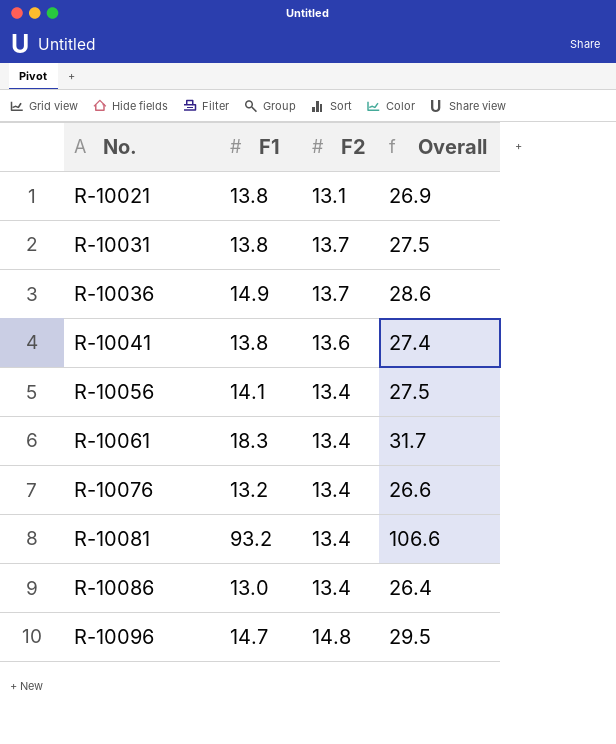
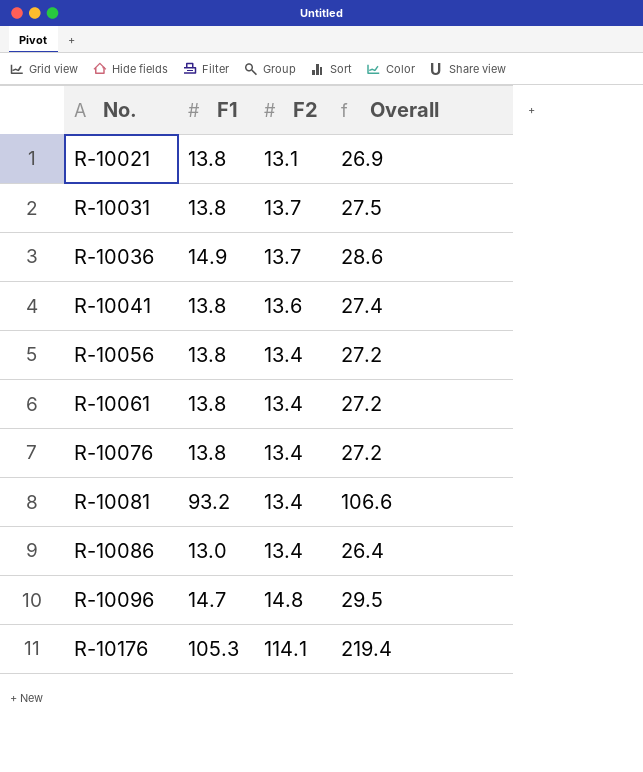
R-10056 | F1: 14.1 -> 13.8
R-10056 | Overall: 27.5 -> 27.2
R-10061 | F1: 18.3 -> 13.8
R-10061 | Overall: 31.7 -> 27.2
R-10076 | F1: 13.2 -> 13.8
R-10076 | Overall: 26.6 -> 27.2
row R-10176: none -> 105.3 | 114.1 | 219.4

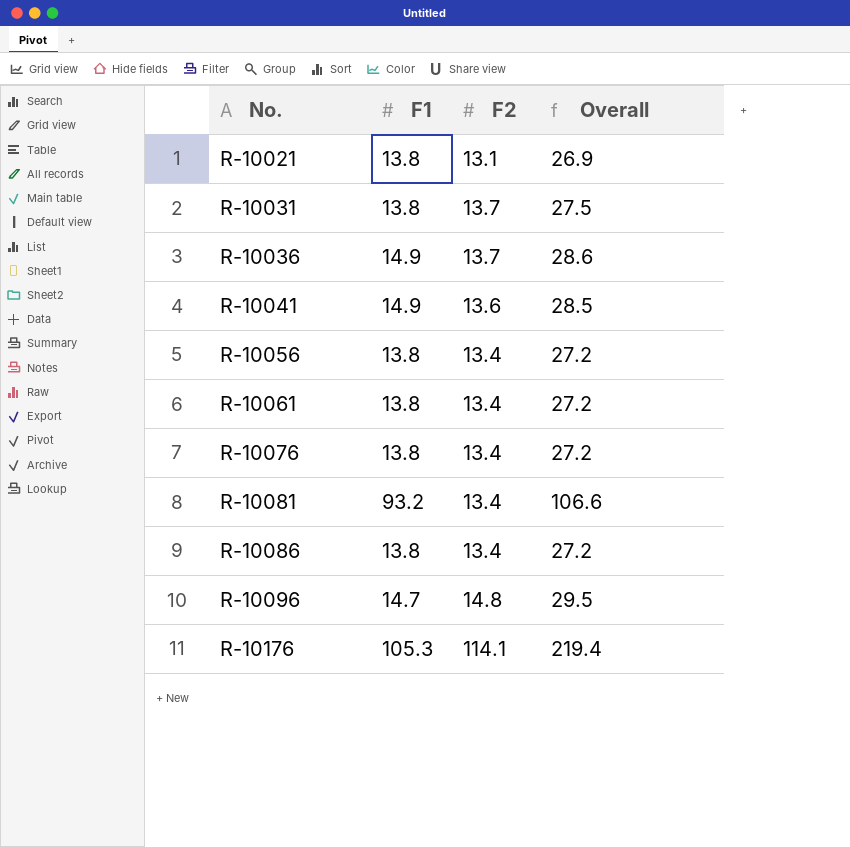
R-10041 | F1: 13.8 -> 14.9
R-10041 | Overall: 27.4 -> 28.5
R-10086 | F1: 13.0 -> 13.8
R-10086 | Overall: 26.4 -> 27.2

